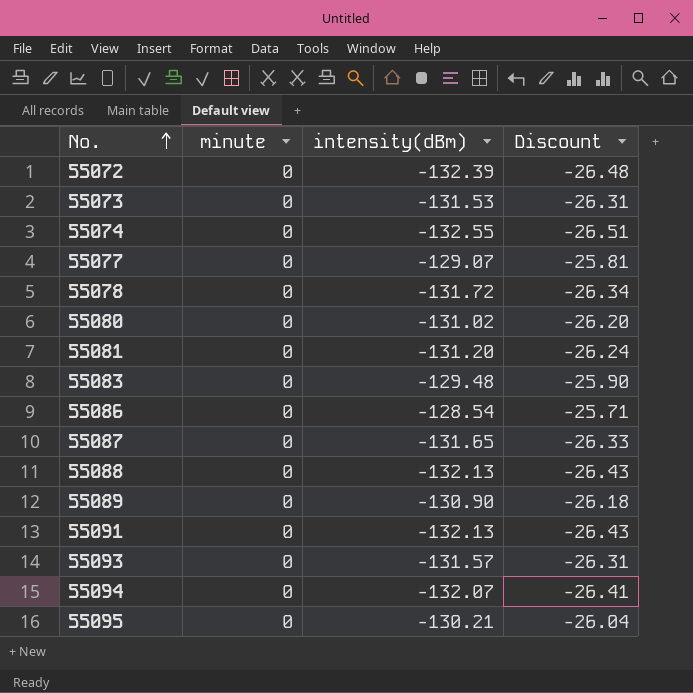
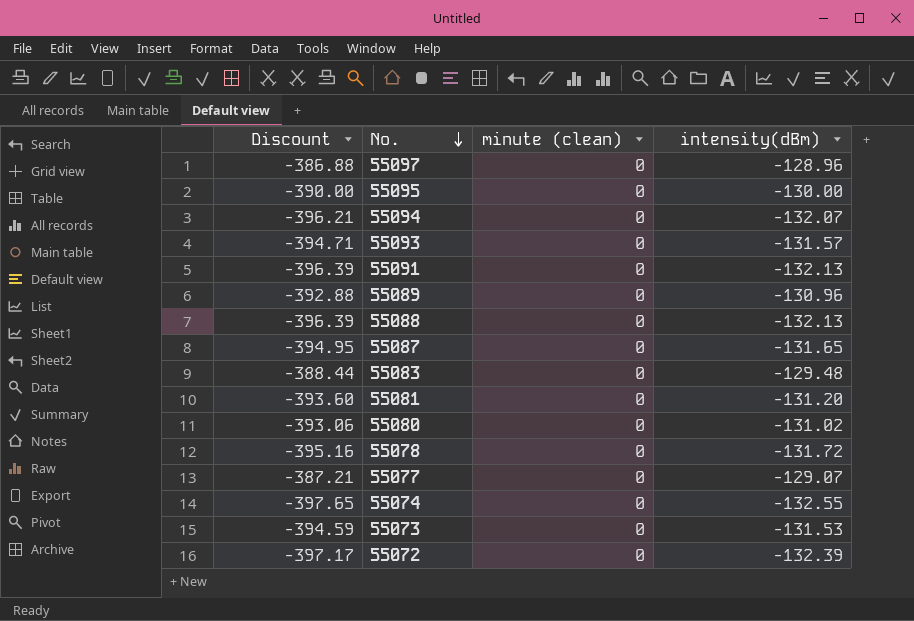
row order: No. ascending -> No. descending
column Discount | formula: [intensity(dBm)] * 0.2 -> [intensity(dBm)] * 3
column Discount | position: 4 -> 1
column name: minute -> minute (clean)
row 55086: 0 | -128.54 | -25.71 -> none
row 55097: none -> -386.88 | 0 | -128.96
55095 | intensity(dBm): -130.21 -> -130.00
55089 | intensity(dBm): -130.90 -> -130.96

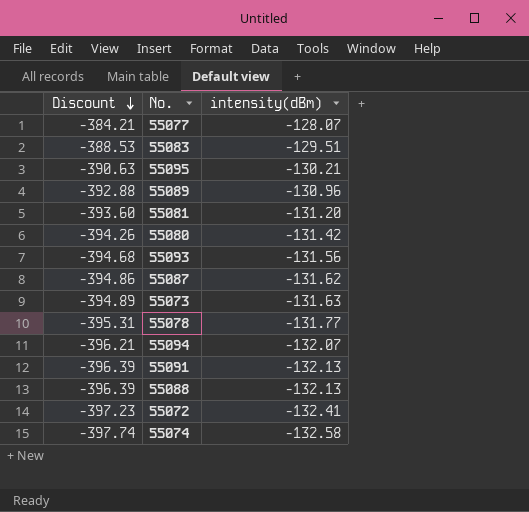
row order: No. descending -> Discount descending
column minute (clean) | position: 3 -> none
row 55097: -386.88 | 0 | -128.96 -> none
55077 | Discount: -387.21 -> -384.21
55077 | intensity(dBm): -129.07 -> -128.07
55083 | Discount: -388.44 -> -388.53
55083 | intensity(dBm): -129.48 -> -129.51
55095 | Discount: -390.00 -> -390.63
55095 | intensity(dBm): -130.00 -> -130.21
55080 | Discount: -393.06 -> -394.26
55080 | intensity(dBm): -131.02 -> -131.42
55093 | Discount: -394.71 -> -394.68
55093 | intensity(dBm): -131.57 -> -131.56
55087 | Discount: -394.95 -> -394.86
55087 | intensity(dBm): -131.65 -> -131.62
55073 | Discount: -394.59 -> -394.89
55073 | intensity(dBm): -131.53 -> -131.63
55078 | Discount: -395.16 -> -395.31
55078 | intensity(dBm): -131.72 -> -131.77
55072 | Discount: -397.17 -> -397.23
55072 | intensity(dBm): -132.39 -> -132.41
55074 | Discount: -397.65 -> -397.74
55074 | intensity(dBm): -132.55 -> -132.58

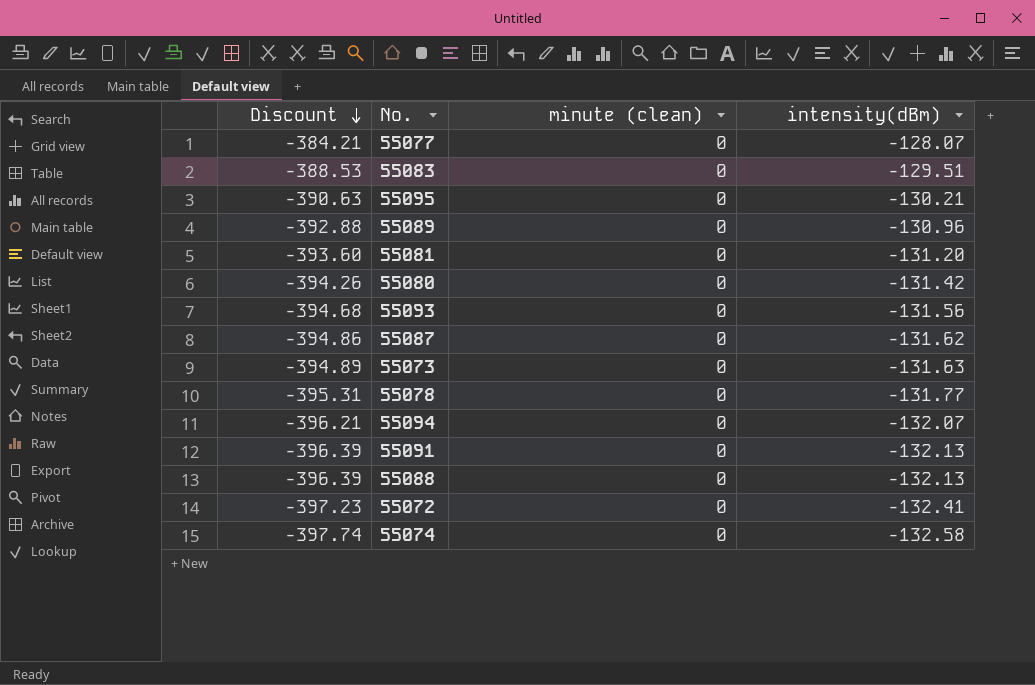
column minute (clean) | position: none -> 3

